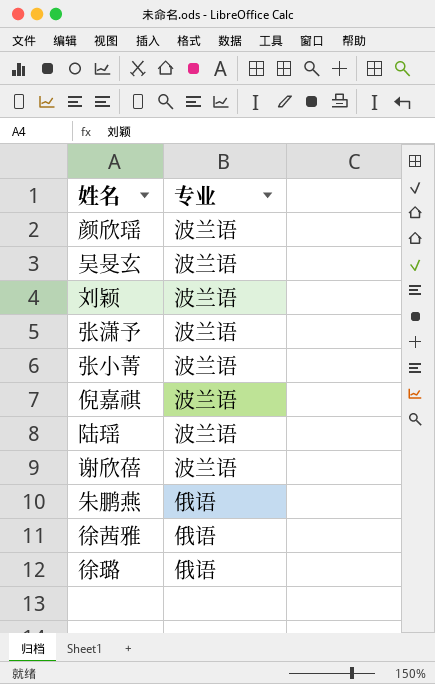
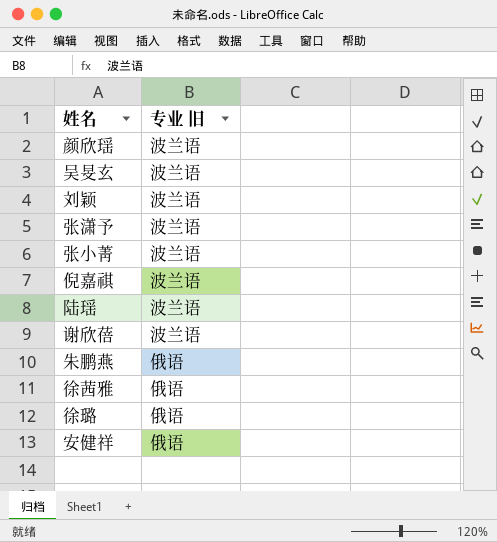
column name: 专业 -> 专业 旧
row 安健祥: none -> 俄语

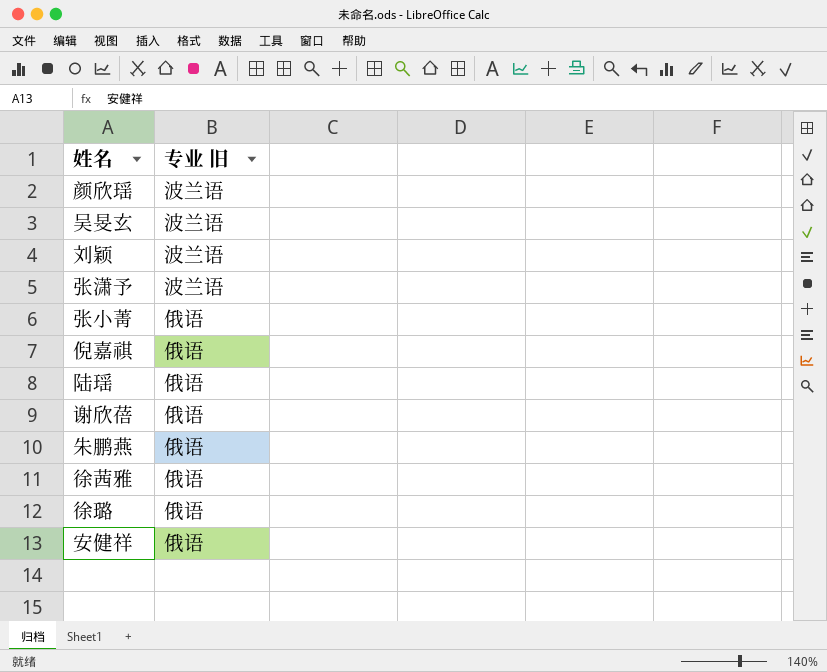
张小菁 | 专业 旧: 波兰语 -> 俄语
倪嘉祺 | 专业 旧: 波兰语 -> 俄语
陆瑶 | 专业 旧: 波兰语 -> 俄语
谢欣蓓 | 专业 旧: 波兰语 -> 俄语

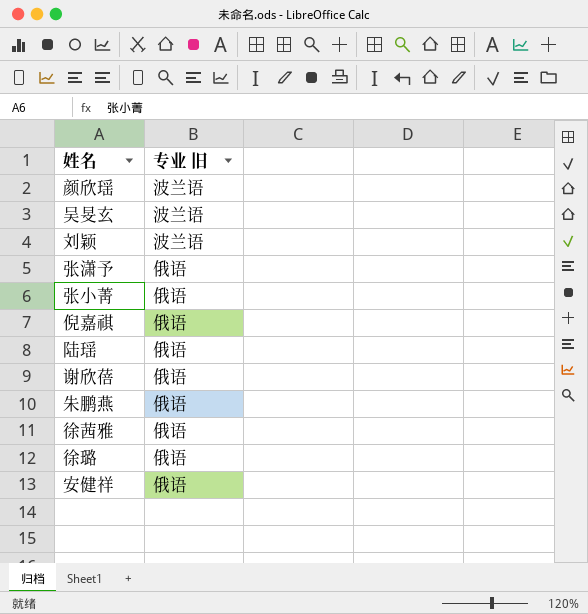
张潇予 | 专业 旧: 波兰语 -> 俄语

